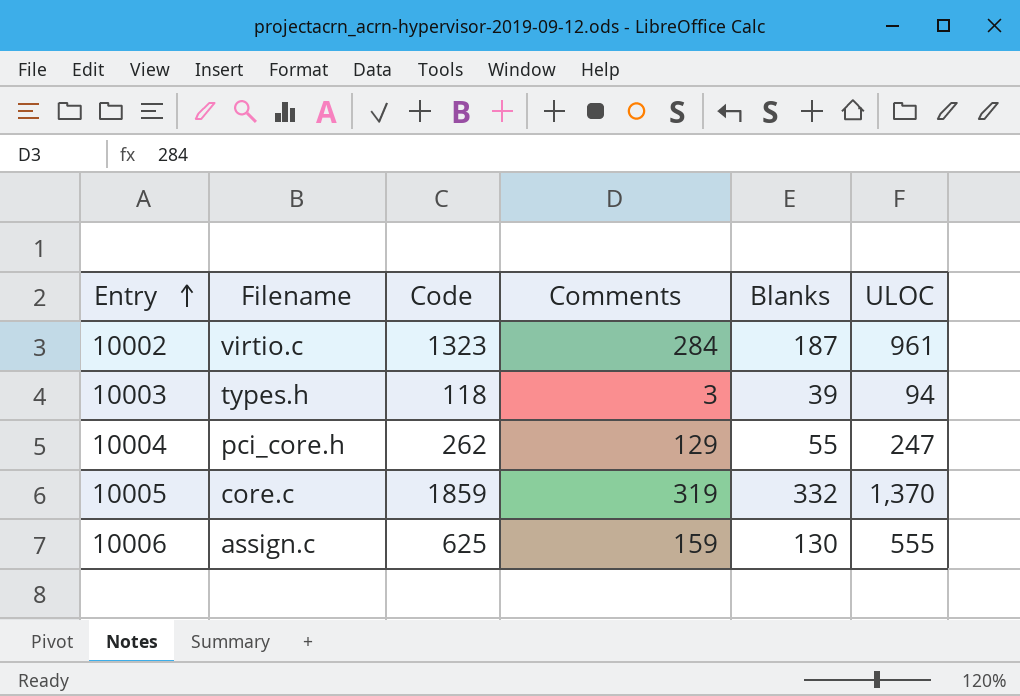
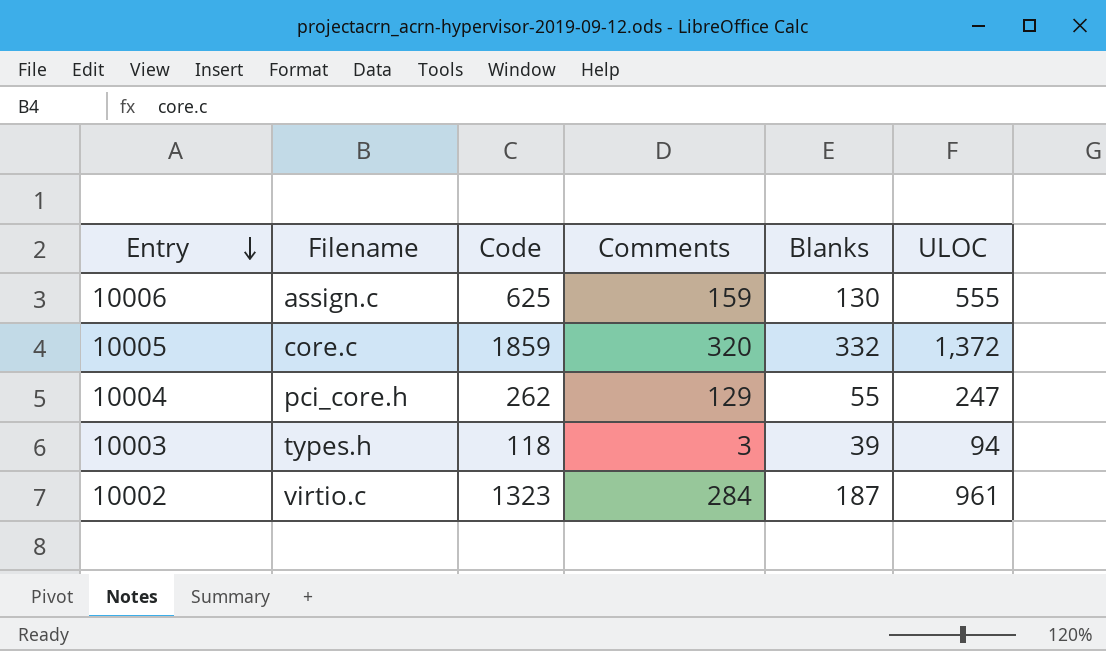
row order: Entry ascending -> Entry descending
10005 | Comments: 319 -> 320
10005 | ULOC: 1,370 -> 1,372

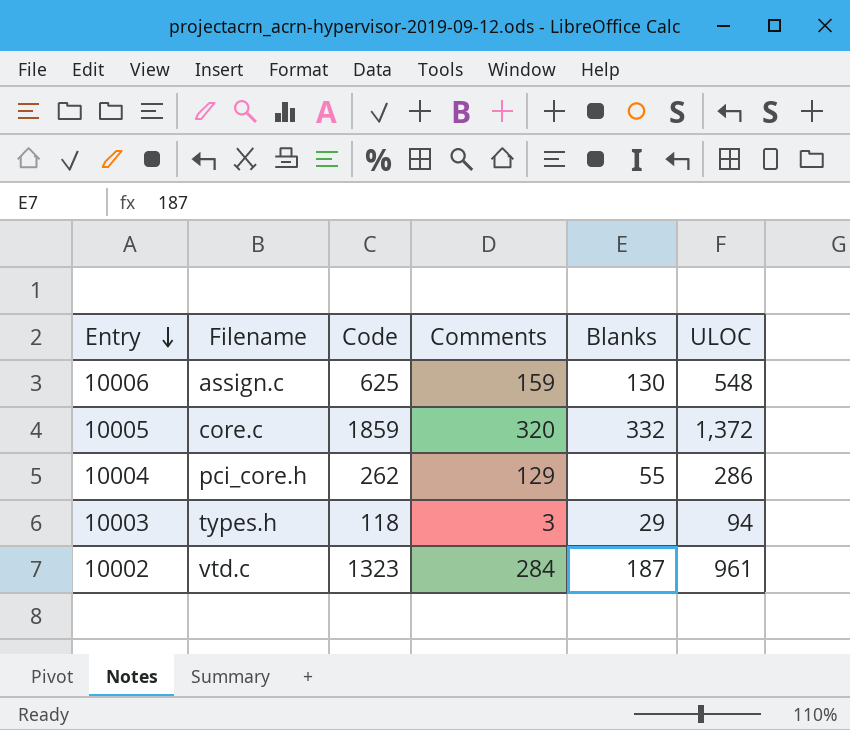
10006 | ULOC: 555 -> 548
10004 | ULOC: 247 -> 286
10003 | Blanks: 39 -> 29
10002 | Filename: virtio.c -> vtd.c

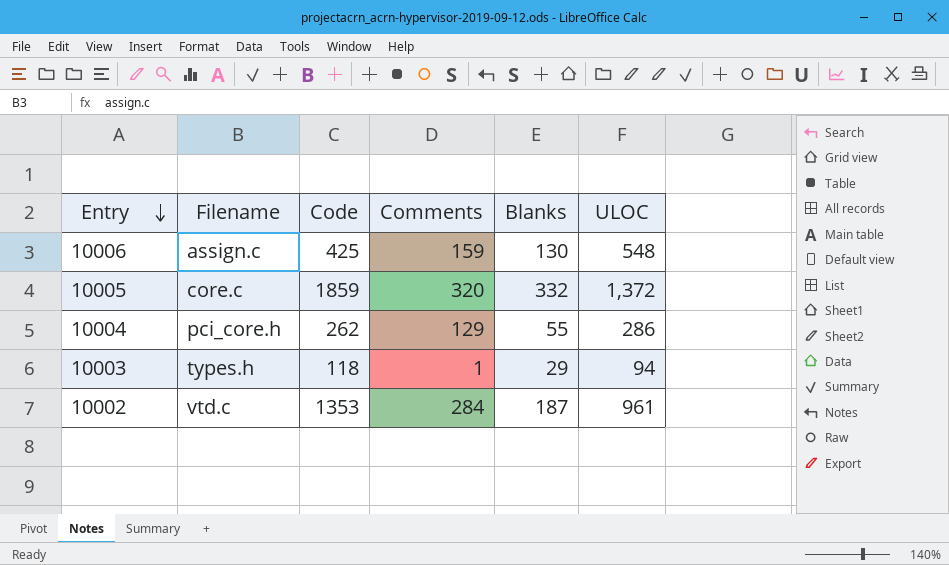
10006 | Code: 625 -> 425
10003 | Comments: 3 -> 1
10002 | Code: 1323 -> 1353

